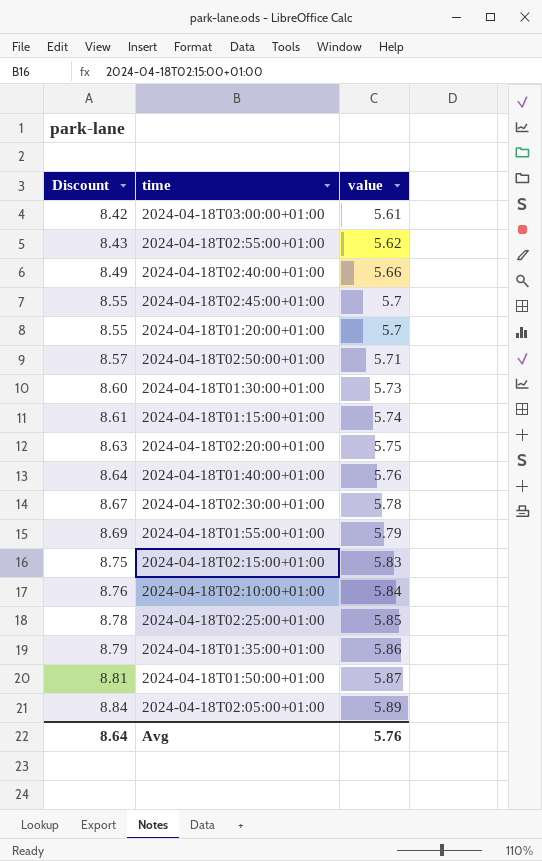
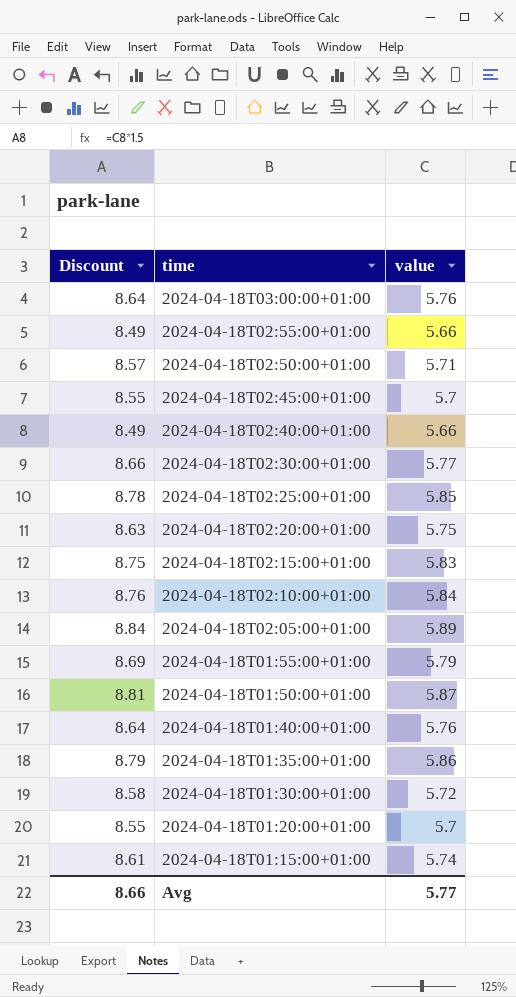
row order: Discount ascending -> time descending
2024-04-18T03:00:00+01:00 | Discount: 8.42 -> 8.64
2024-04-18T03:00:00+01:00 | value: 5.61 -> 5.76
2024-04-18T02:55:00+01:00 | Discount: 8.43 -> 8.49
2024-04-18T02:55:00+01:00 | value: 5.62 -> 5.66
2024-04-18T02:30:00+01:00 | Discount: 8.67 -> 8.66
2024-04-18T02:30:00+01:00 | value: 5.78 -> 5.77
2024-04-18T01:30:00+01:00 | Discount: 8.60 -> 8.58
2024-04-18T01:30:00+01:00 | value: 5.73 -> 5.72
Avg | Discount: 8.64 -> 8.66
Avg | value: 5.76 -> 5.77

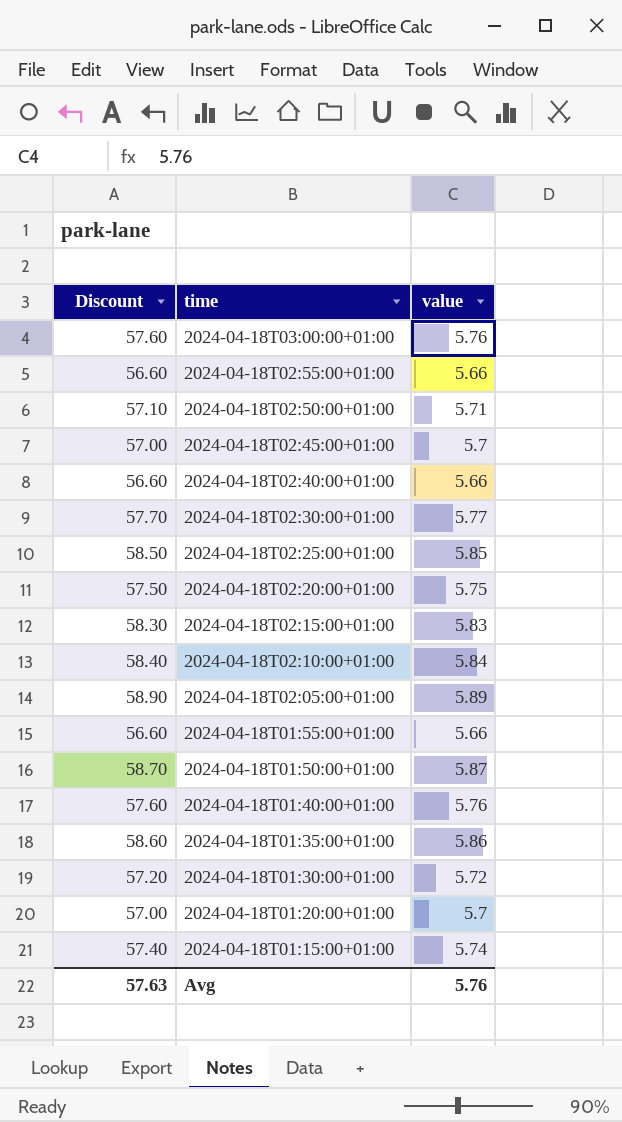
column Discount | formula: [value] * 1.5 -> [value] * 10
2024-04-18T01:55:00+01:00 | value: 5.79 -> 5.66
Avg | Discount: 8.66 -> 57.63
Avg | value: 5.77 -> 5.76

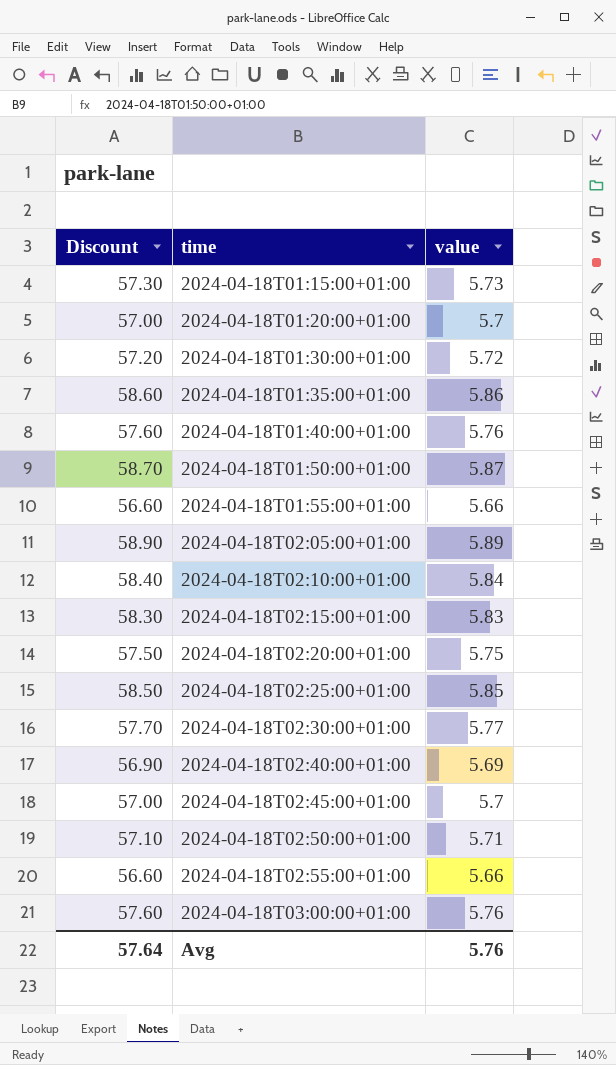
row order: time descending -> time ascending
2024-04-18T01:15:00+01:00 | Discount: 57.40 -> 57.30
2024-04-18T01:15:00+01:00 | value: 5.74 -> 5.73
2024-04-18T02:40:00+01:00 | Discount: 56.60 -> 56.90
2024-04-18T02:40:00+01:00 | value: 5.66 -> 5.69
Avg | Discount: 57.63 -> 57.64

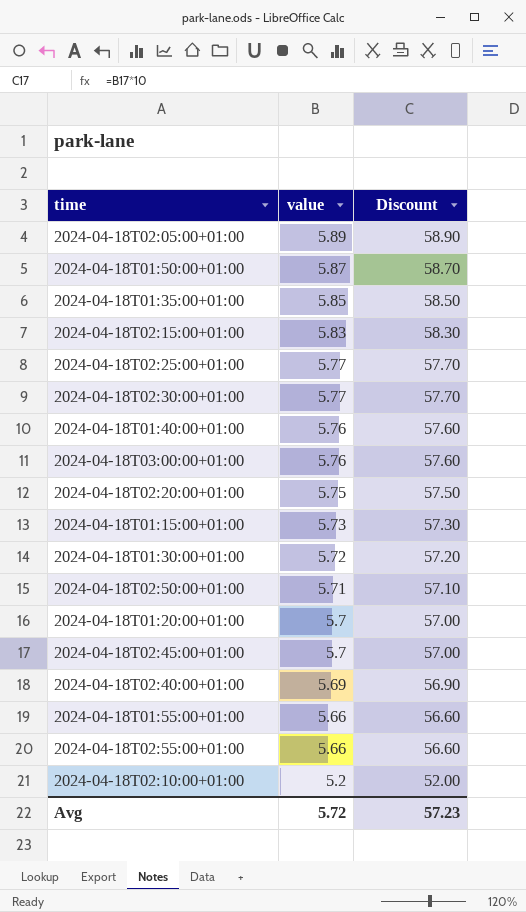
row order: time ascending -> value descending
column Discount | position: 1 -> 3
2024-04-18T01:35:00+01:00 | value: 5.86 -> 5.85
2024-04-18T01:35:00+01:00 | Discount: 58.60 -> 58.50
2024-04-18T02:25:00+01:00 | value: 5.85 -> 5.77
2024-04-18T02:25:00+01:00 | Discount: 58.50 -> 57.70
2024-04-18T02:10:00+01:00 | value: 5.84 -> 5.2
2024-04-18T02:10:00+01:00 | Discount: 58.40 -> 52.00
Avg | value: 5.76 -> 5.72
Avg | Discount: 57.64 -> 57.23

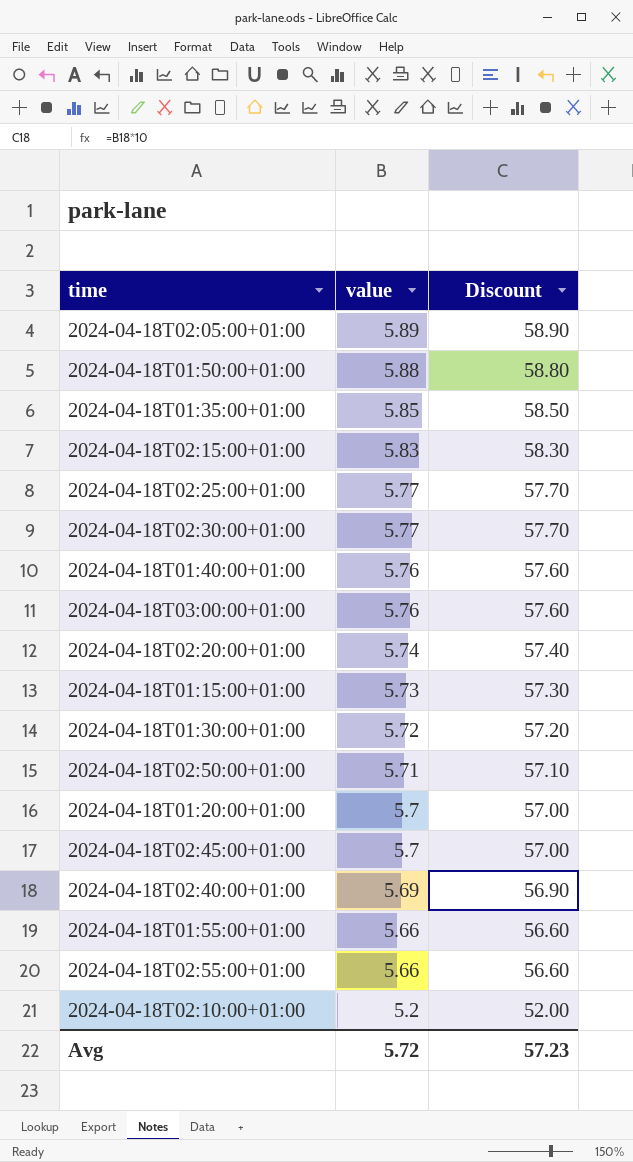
2024-04-18T01:50:00+01:00 | value: 5.87 -> 5.88
2024-04-18T01:50:00+01:00 | Discount: 58.70 -> 58.80
2024-04-18T02:20:00+01:00 | value: 5.75 -> 5.74
2024-04-18T02:20:00+01:00 | Discount: 57.50 -> 57.40

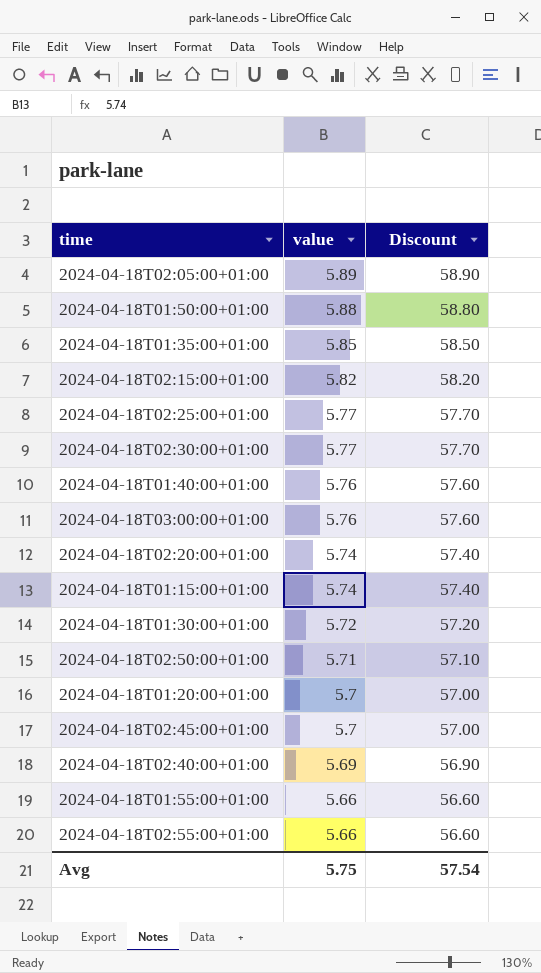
row 2024-04-18T02:10:00+01:00: 5.2 | 52.00 -> none
2024-04-18T02:15:00+01:00 | value: 5.83 -> 5.82
2024-04-18T02:15:00+01:00 | Discount: 58.30 -> 58.20
2024-04-18T01:15:00+01:00 | value: 5.73 -> 5.74
2024-04-18T01:15:00+01:00 | Discount: 57.30 -> 57.40
Avg | value: 5.72 -> 5.75
Avg | Discount: 57.23 -> 57.54

